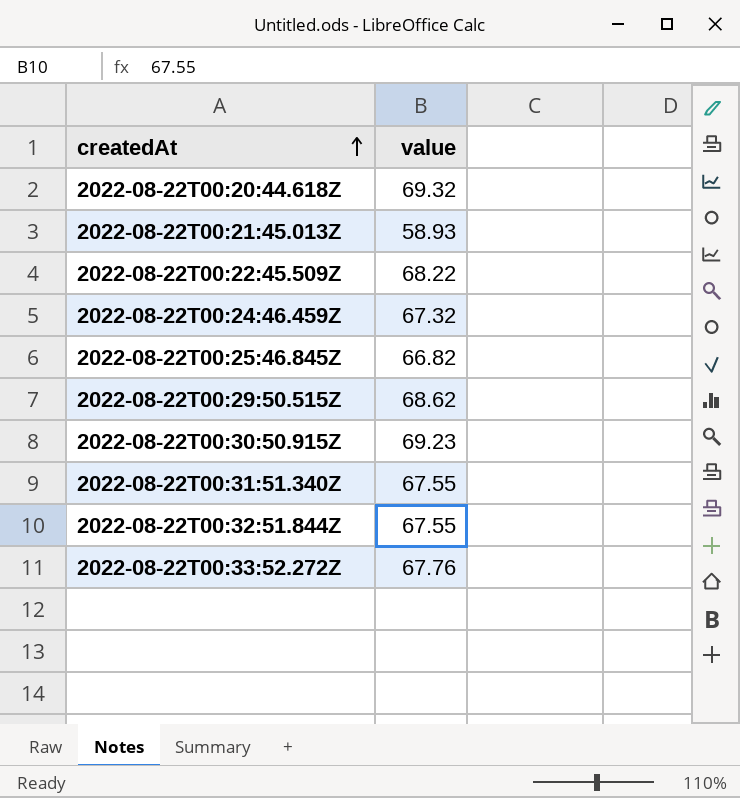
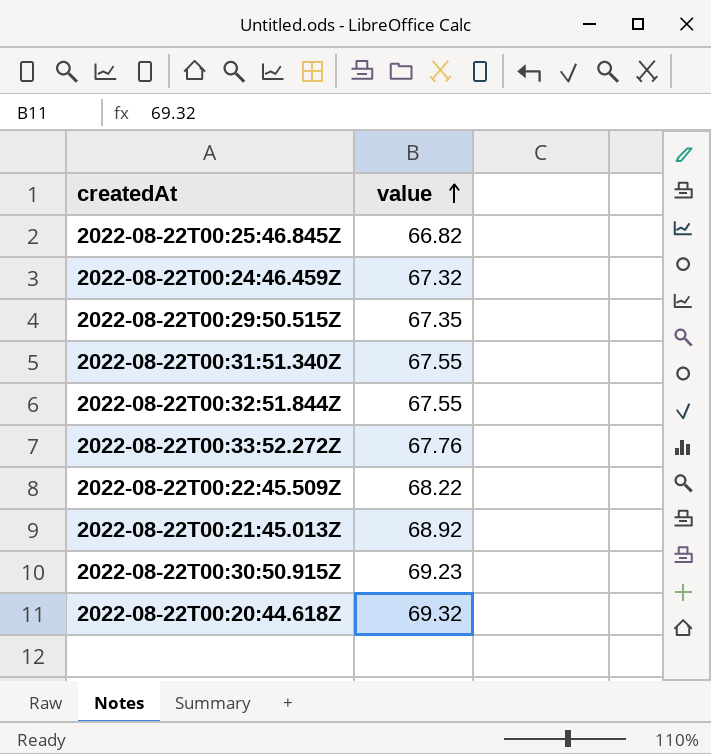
row order: createdAt ascending -> value ascending
2022-08-22T00:29:50.515Z | value: 68.62 -> 67.35
2022-08-22T00:21:45.013Z | value: 58.93 -> 68.92

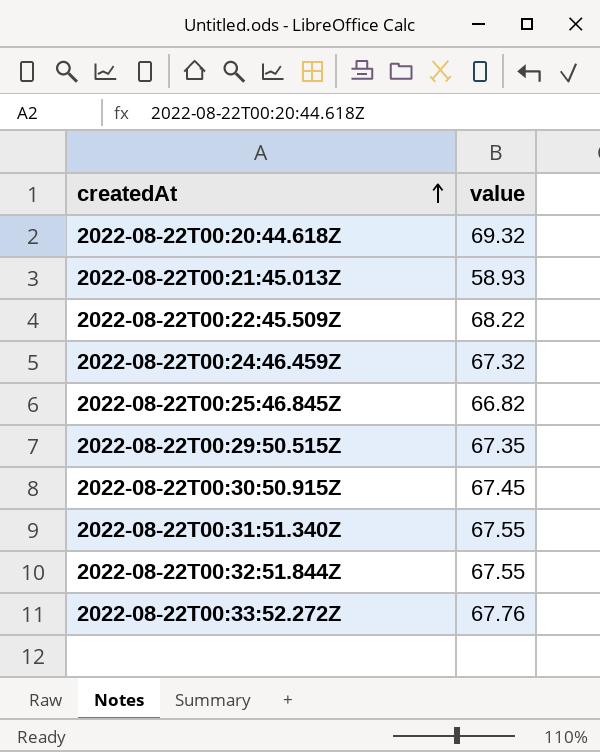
row order: value ascending -> createdAt ascending
2022-08-22T00:21:45.013Z | value: 68.92 -> 58.93
2022-08-22T00:30:50.915Z | value: 69.23 -> 67.45

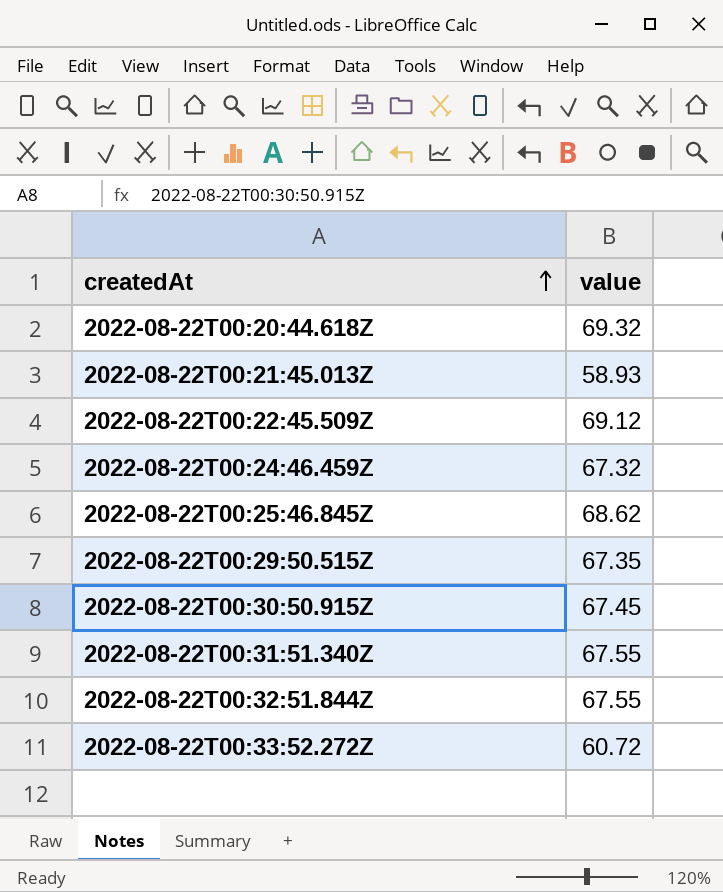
2022-08-22T00:22:45.509Z | value: 68.22 -> 69.12
2022-08-22T00:25:46.845Z | value: 66.82 -> 68.62
2022-08-22T00:33:52.272Z | value: 67.76 -> 60.72

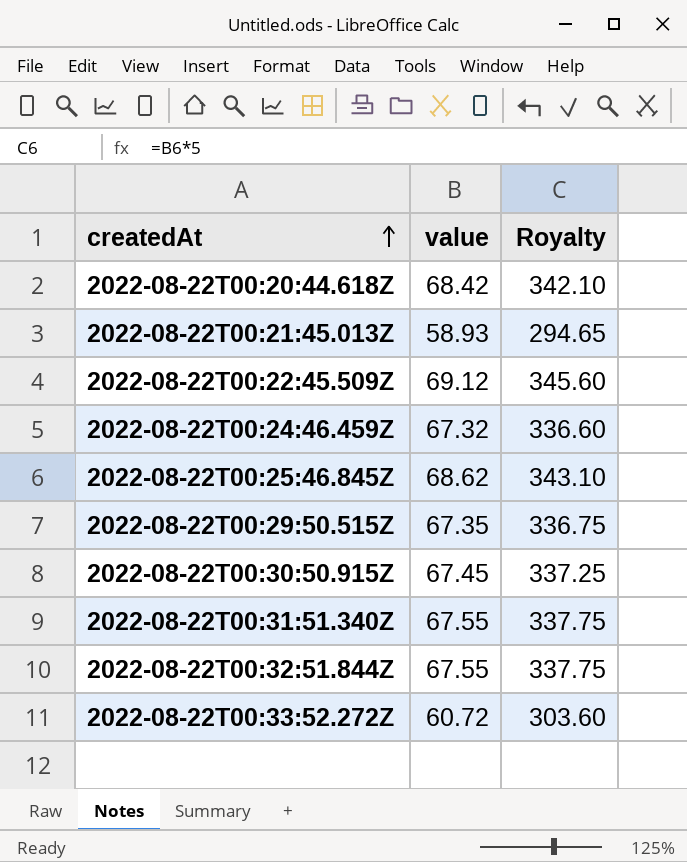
column Royalty | formula: none -> [value] * 5
2022-08-22T00:20:44.618Z | value: 69.32 -> 68.42

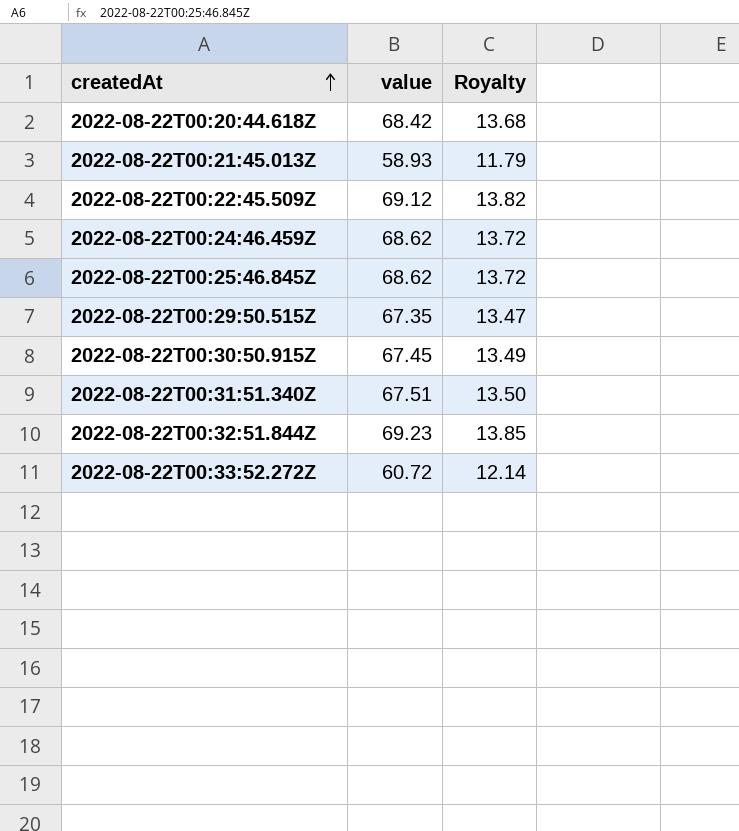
column Royalty | formula: [value] * 5 -> [value] * 0.2
2022-08-22T00:24:46.459Z | value: 67.32 -> 68.62
2022-08-22T00:31:51.340Z | value: 67.55 -> 67.51
2022-08-22T00:32:51.844Z | value: 67.55 -> 69.23

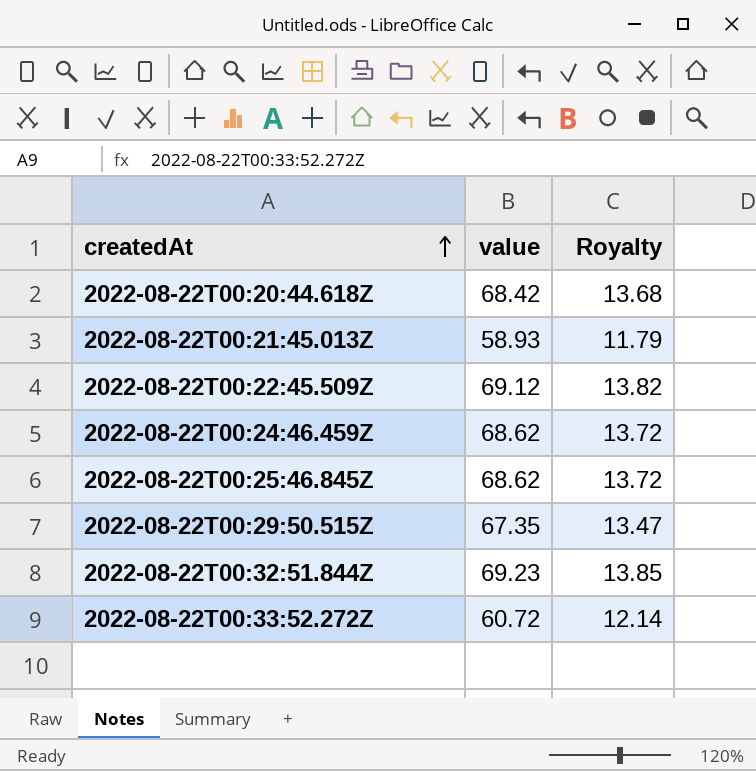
row 2022-08-22T00:30:50.915Z: 67.45 | 13.49 -> none
row 2022-08-22T00:31:51.340Z: 67.51 | 13.50 -> none

